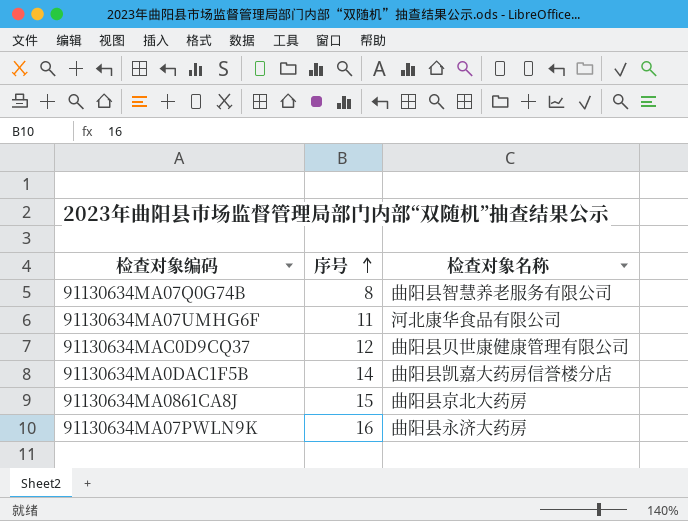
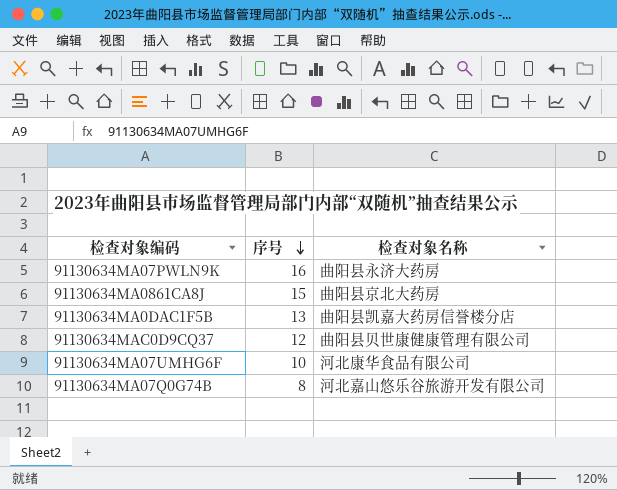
row order: 序号 ascending -> 序号 descending
91130634MA0DAC1F5B | 序号: 14 -> 13
91130634MA07UMHG6F | 序号: 11 -> 10
91130634MA07Q0G74B | 检查对象名称: 曲阳县智慧养老服务有限公司 -> 河北嘉山悠乐谷旅游开发有限公司

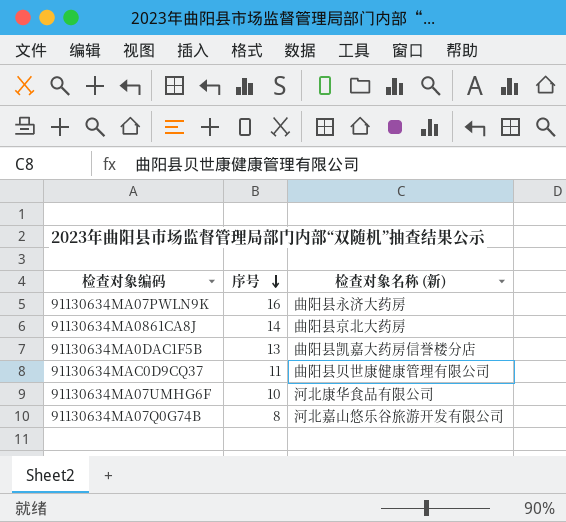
column name: 检查对象名称 -> 检查对象名称 (新)
91130634MA0861CA8J | 序号: 15 -> 14
91130634MAC0D9CQ37 | 序号: 12 -> 11

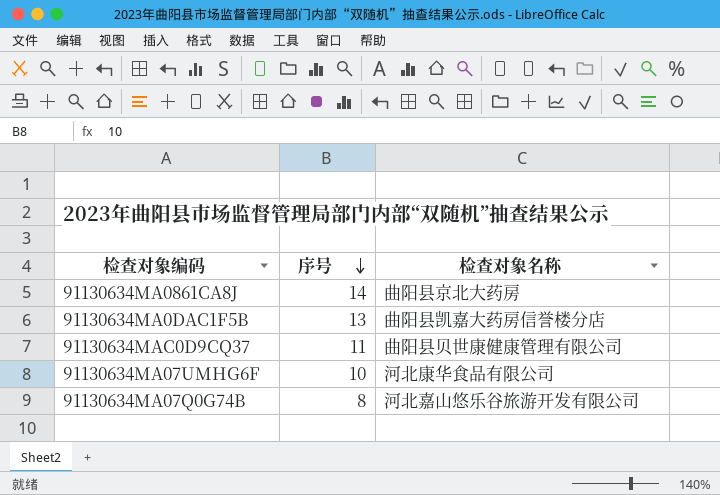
column name: 检查对象名称 (新) -> 检查对象名称
row 91130634MA07PWLN9K: 16 | 曲阳县永济大药房 -> none

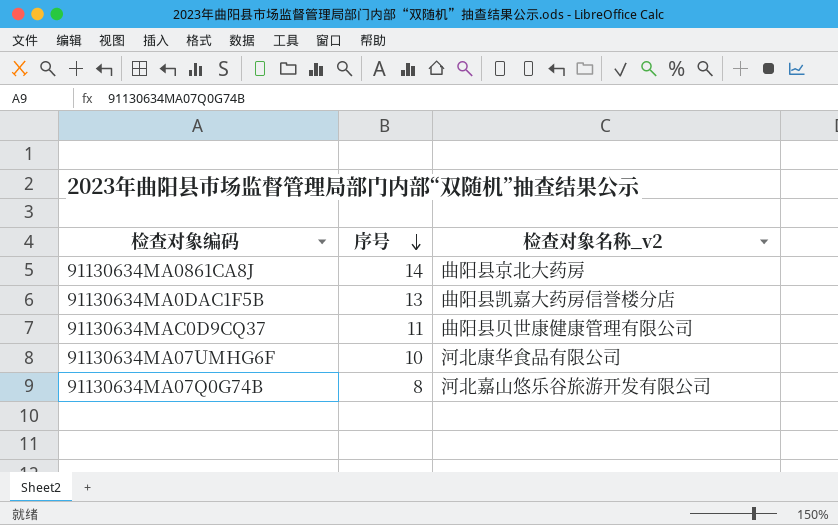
column name: 检查对象名称 -> 检查对象名称_v2

